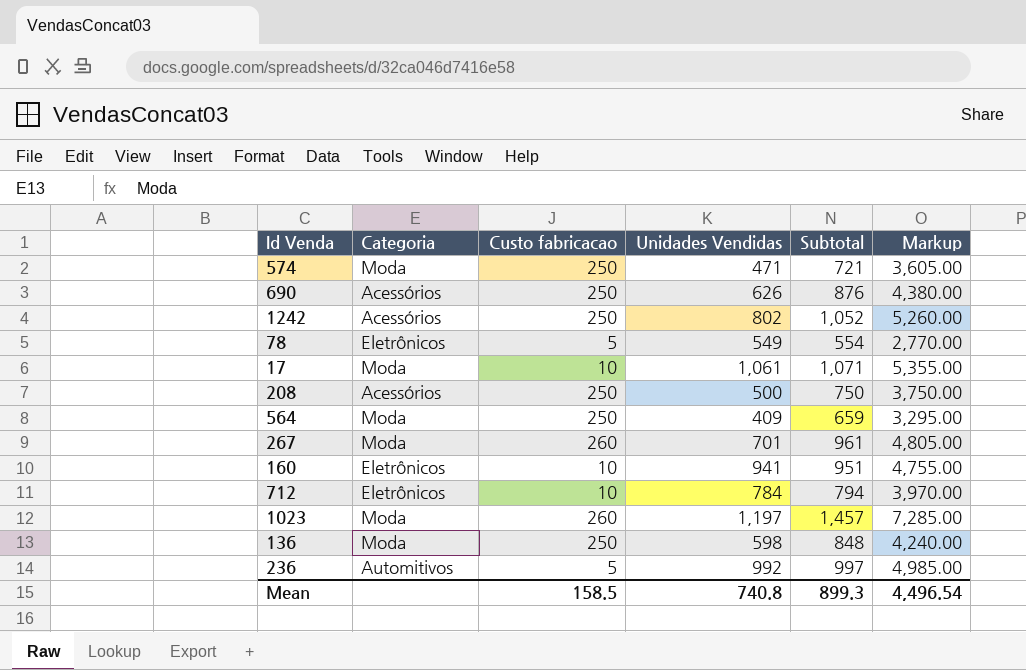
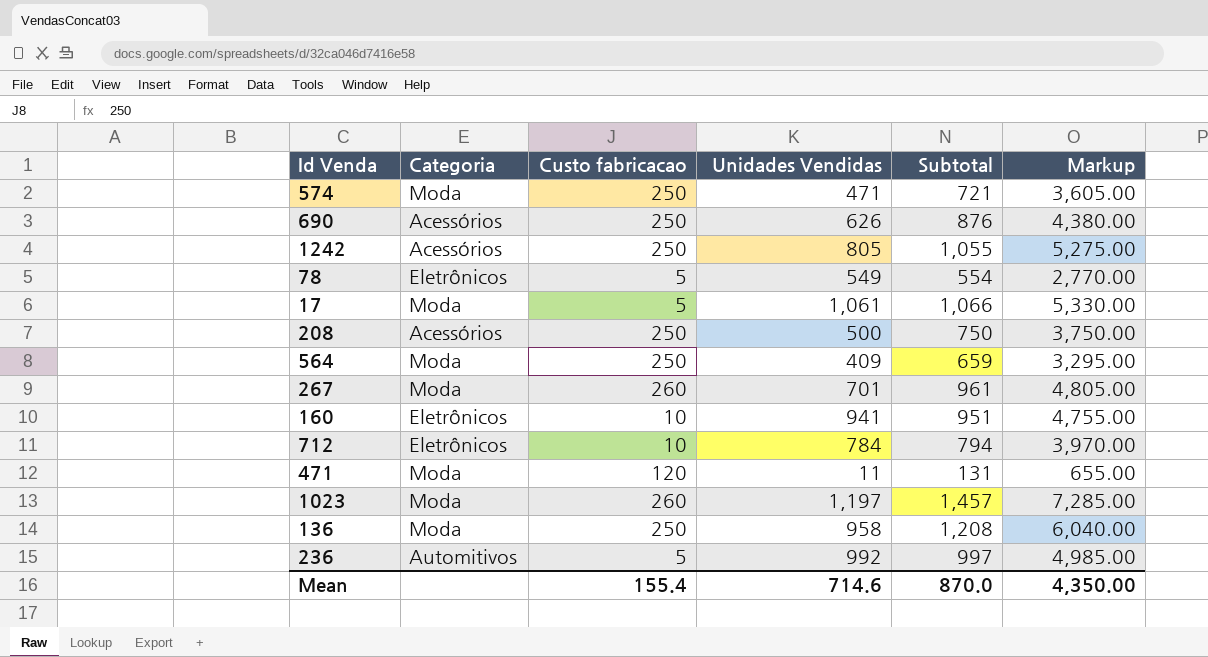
1242 | Unidades Vendidas: 802 -> 805
1242 | Subtotal: 1,052 -> 1,055
1242 | Markup: 5,260.00 -> 5,275.00
17 | Custo fabricacao: 10 -> 5
17 | Subtotal: 1,071 -> 1,066
17 | Markup: 5,355.00 -> 5,330.00
row 471: none -> Moda | 120 | 11 | 131 | 655.00
136 | Unidades Vendidas: 598 -> 958
136 | Subtotal: 848 -> 1,208
136 | Markup: 4,240.00 -> 6,040.00
Mean | Custo fabricacao: 158.5 -> 155.4
Mean | Unidades Vendidas: 740.8 -> 714.6
Mean | Subtotal: 899.3 -> 870.0
Mean | Markup: 4,496.54 -> 4,350.00

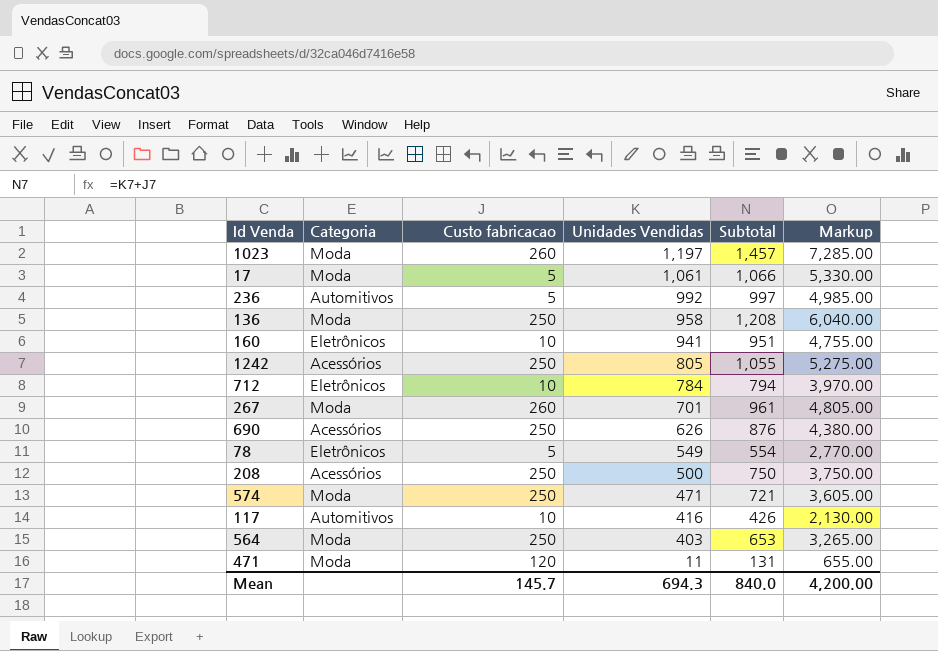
row order: none -> Unidades Vendidas descending
row 117: none -> Automitivos | 10 | 416 | 426 | 2,130.00
564 | Unidades Vendidas: 409 -> 403
564 | Subtotal: 659 -> 653
564 | Markup: 3,295.00 -> 3,265.00
Mean | Custo fabricacao: 155.4 -> 145.7
Mean | Unidades Vendidas: 714.6 -> 694.3
Mean | Subtotal: 870.0 -> 840.0
Mean | Markup: 4,350.00 -> 4,200.00

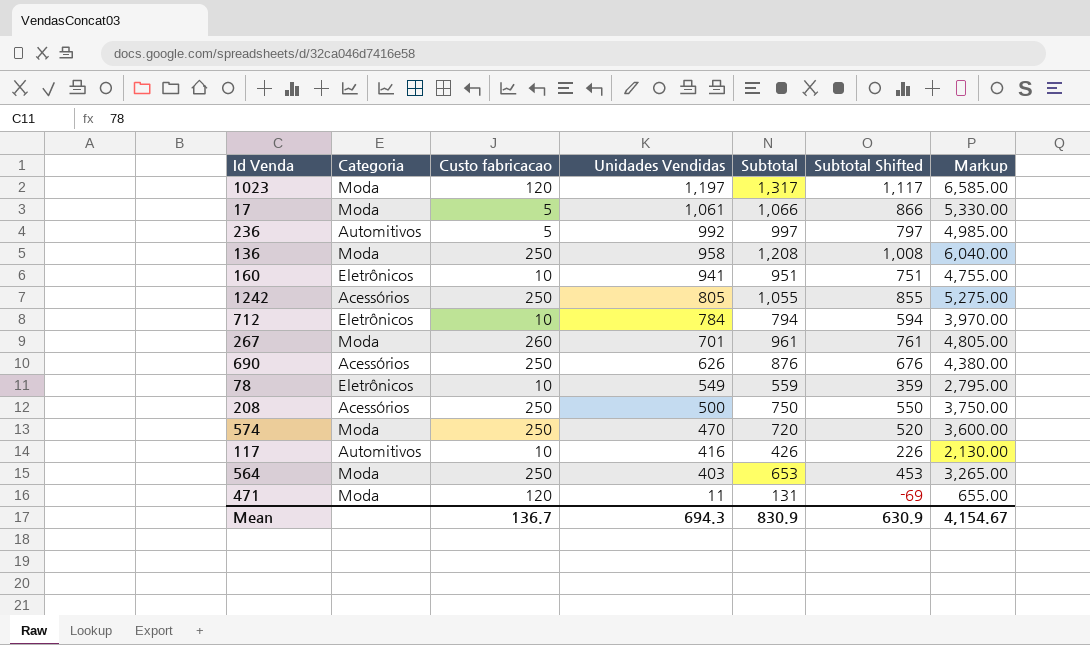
column Subtotal Shifted | formula: none -> [Subtotal] - 200
1023 | Custo fabricacao: 260 -> 120
1023 | Subtotal: 1,457 -> 1,317
1023 | Markup: 7,285.00 -> 6,585.00
78 | Custo fabricacao: 5 -> 10
78 | Subtotal: 554 -> 559
78 | Markup: 2,770.00 -> 2,795.00
574 | Unidades Vendidas: 471 -> 470
574 | Subtotal: 721 -> 720
574 | Markup: 3,605.00 -> 3,600.00
Mean | Custo fabricacao: 145.7 -> 136.7
Mean | Subtotal: 840.0 -> 830.9
Mean | Markup: 4,200.00 -> 4,154.67

